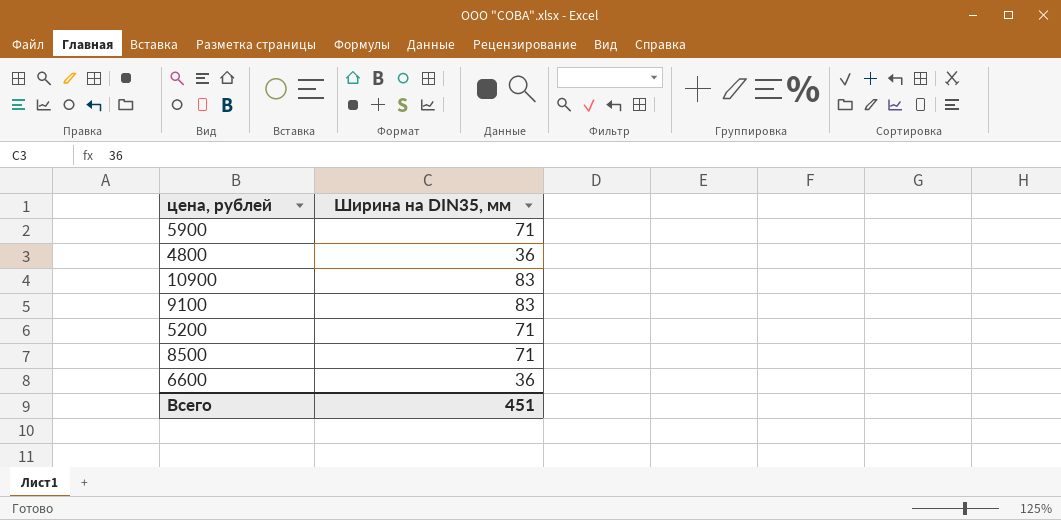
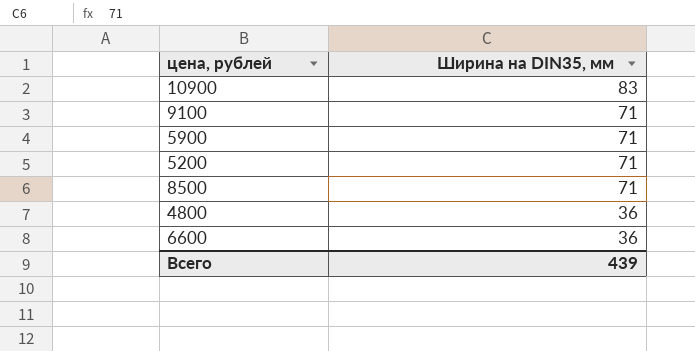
row order: none -> Ширина на DIN35, мм descending
9100 | Ширина на DIN35, мм: 83 -> 71
Всего | Ширина на DIN35, мм: 451 -> 439

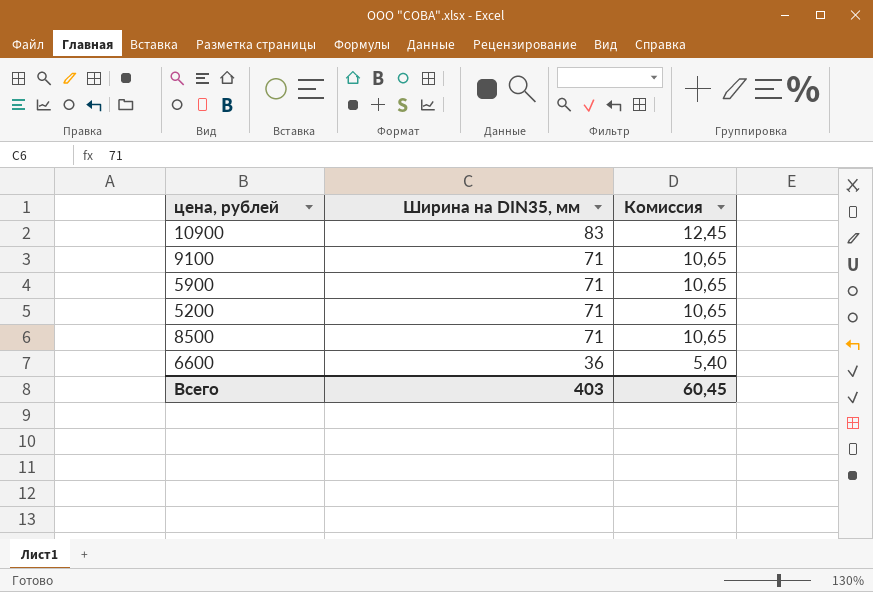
column Комиссия | formula: none -> [Ширина на DIN35, мм] * 0,15
row 4800: 36 -> none
Всего | Ширина на DIN35, мм: 439 -> 403

